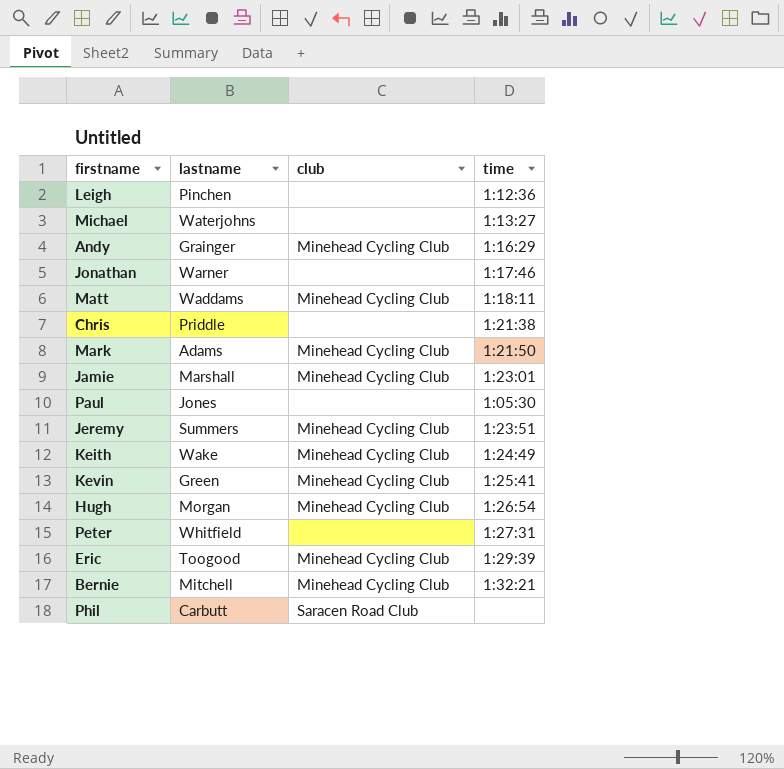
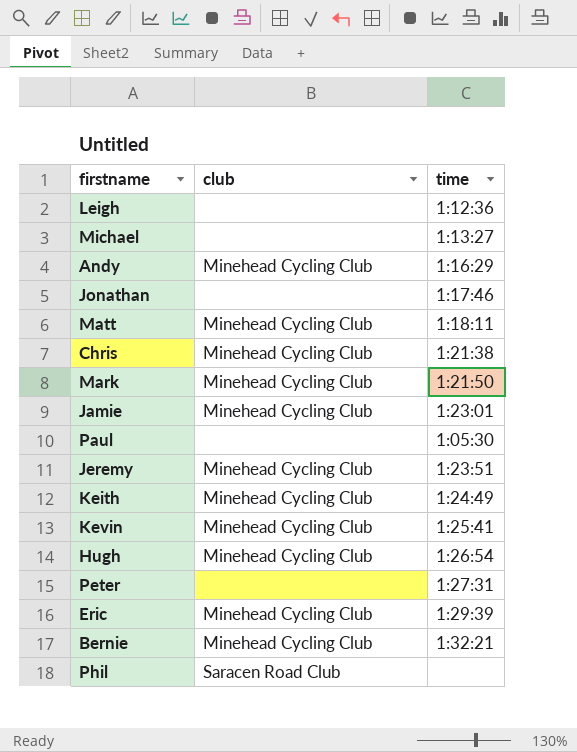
column lastname | position: 2 -> none
Chris | club: none -> Minehead Cycling Club

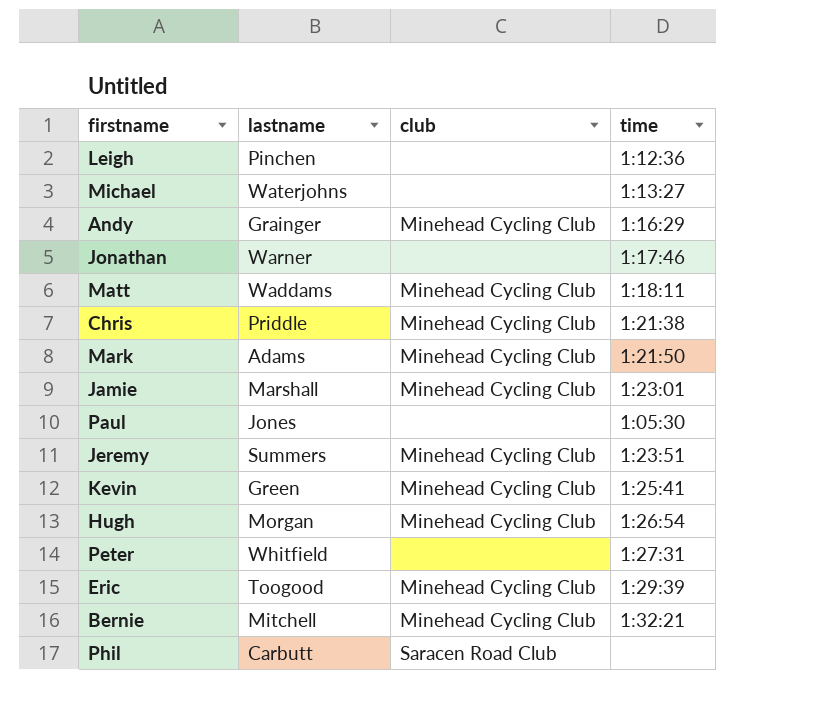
column lastname | position: none -> 2
row Keith: Minehead Cycling Club | 1:24:49 -> none

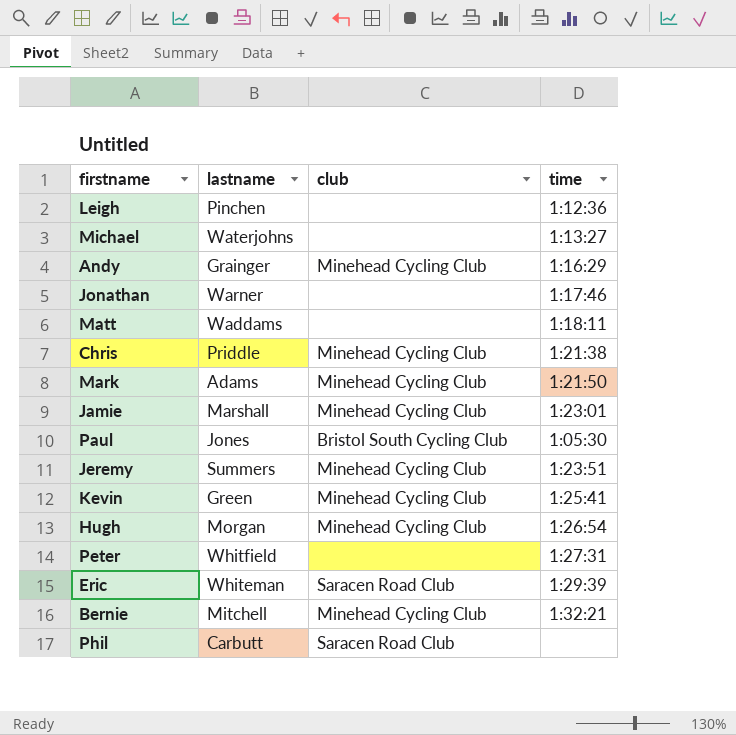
Matt | club: Minehead Cycling Club -> none
Paul | club: none -> Bristol South Cycling Club
Eric | lastname: Toogood -> Whiteman
Eric | club: Minehead Cycling Club -> Saracen Road Club

